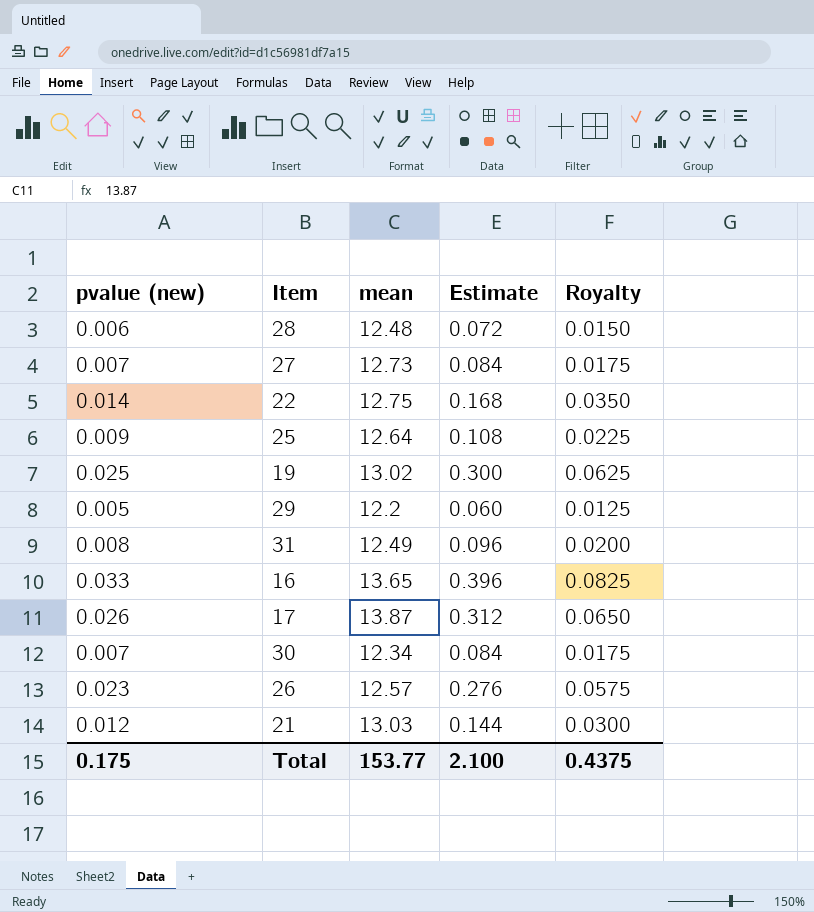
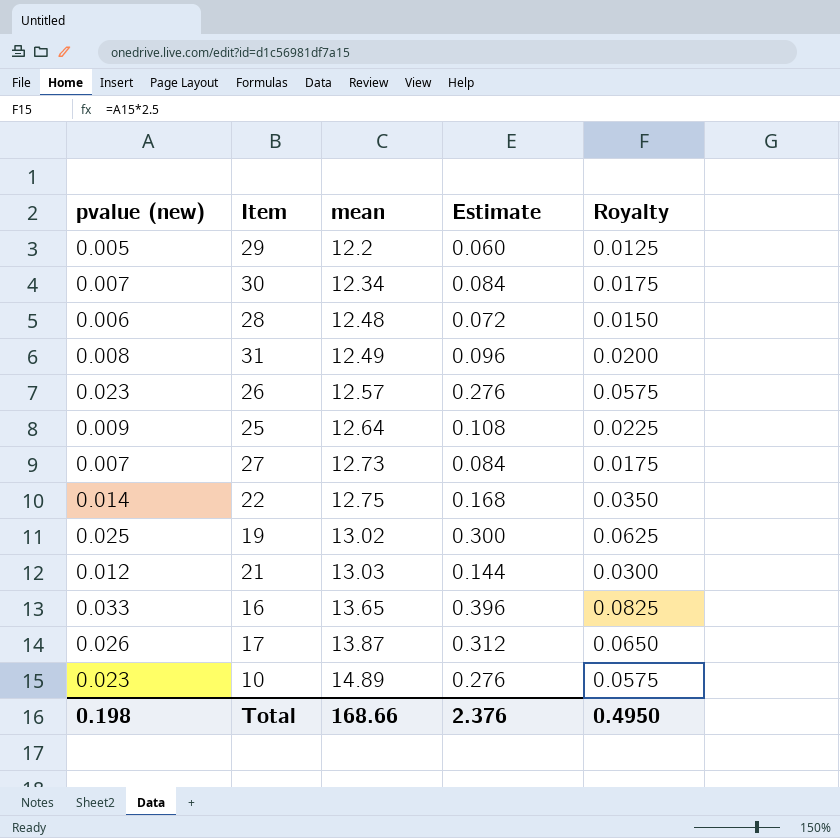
row order: none -> mean ascending
row 10: none -> 0.023 | 14.89 | 0.276 | 0.0575
Total | pvalue (new): 0.175 -> 0.198
Total | mean: 153.77 -> 168.66
Total | Estimate: 2.100 -> 2.376
Total | Royalty: 0.4375 -> 0.4950

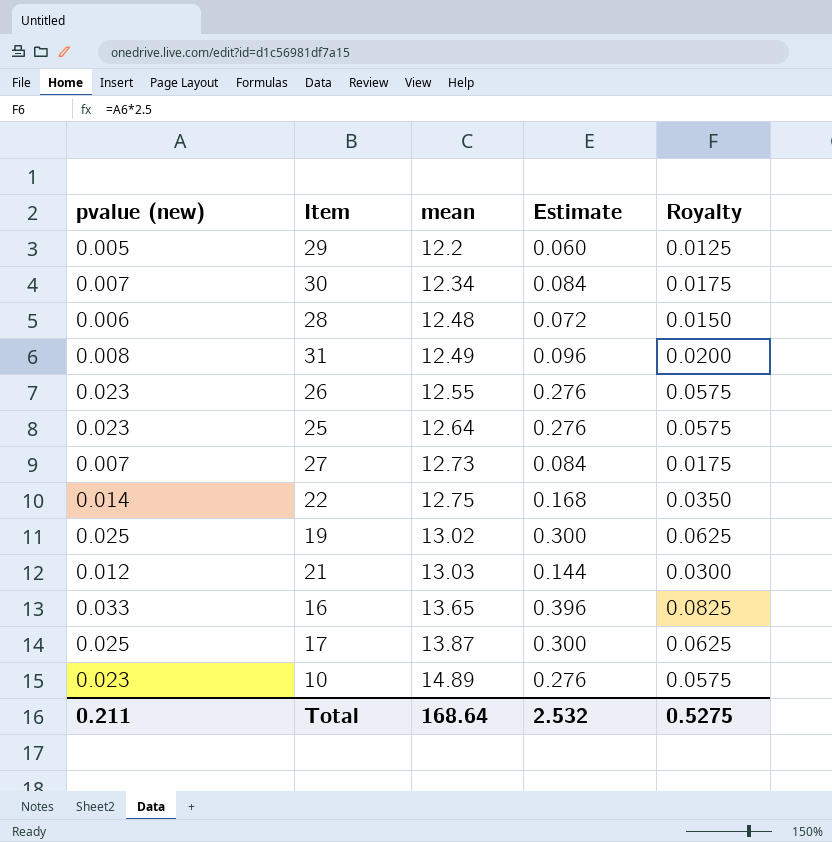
26 | mean: 12.57 -> 12.55
25 | pvalue (new): 0.009 -> 0.023
25 | Estimate: 0.108 -> 0.276
25 | Royalty: 0.0225 -> 0.0575
17 | pvalue (new): 0.026 -> 0.025
17 | Estimate: 0.312 -> 0.300
17 | Royalty: 0.0650 -> 0.0625
Total | pvalue (new): 0.198 -> 0.211
Total | mean: 168.66 -> 168.64
Total | Estimate: 2.376 -> 2.532
Total | Royalty: 0.4950 -> 0.5275

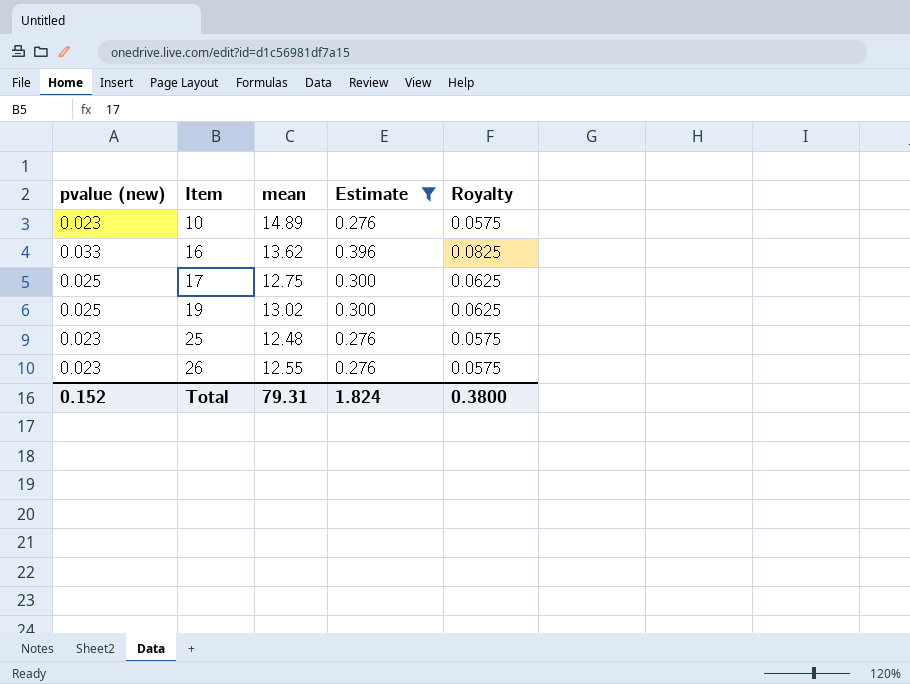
filter: none -> Estimate >= 0.276
row order: mean ascending -> Item ascending
16 | mean: 13.65 -> 13.62
17 | mean: 13.87 -> 12.75
25 | mean: 12.64 -> 12.48
Total | pvalue (new): 0.211 -> 0.152
Total | mean: 168.64 -> 79.31
Total | Estimate: 2.532 -> 1.824
Total | Royalty: 0.5275 -> 0.3800

